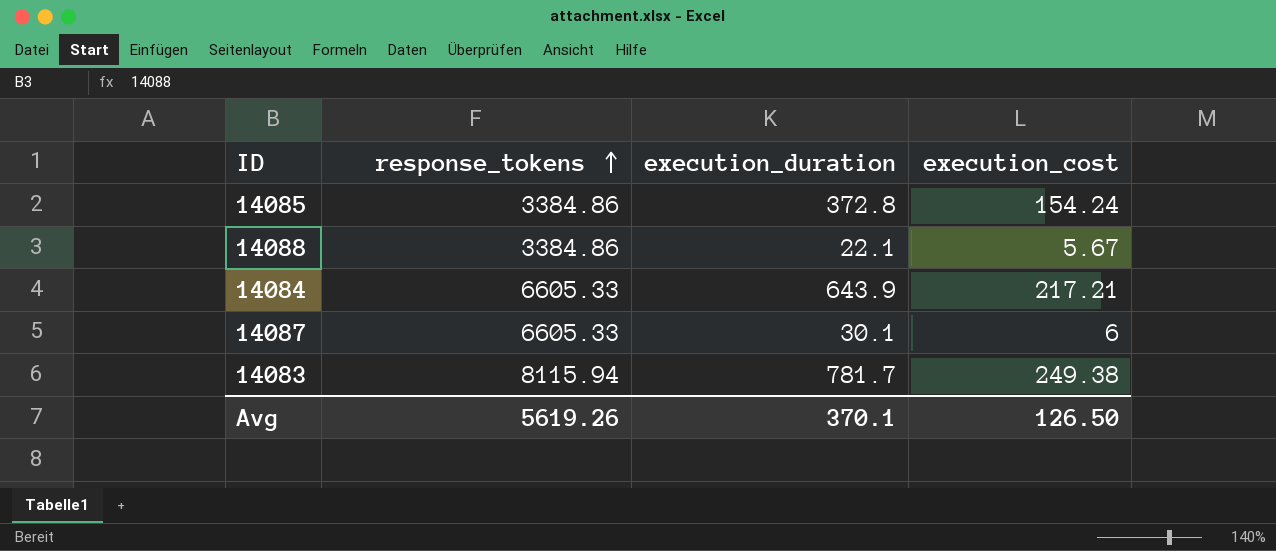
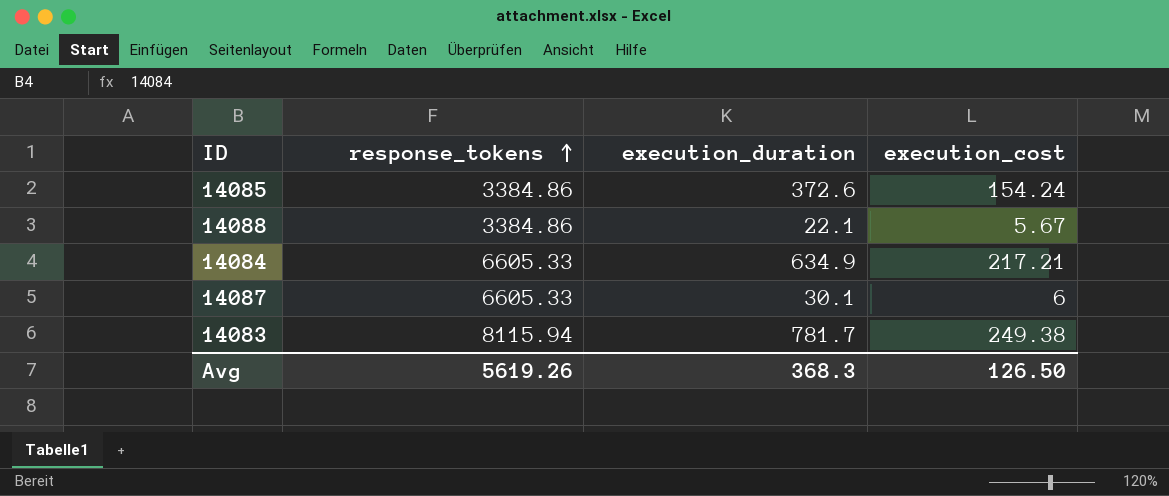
14085 | execution_duration: 372.8 -> 372.6
14084 | execution_duration: 643.9 -> 634.9
Avg | execution_duration: 370.1 -> 368.3

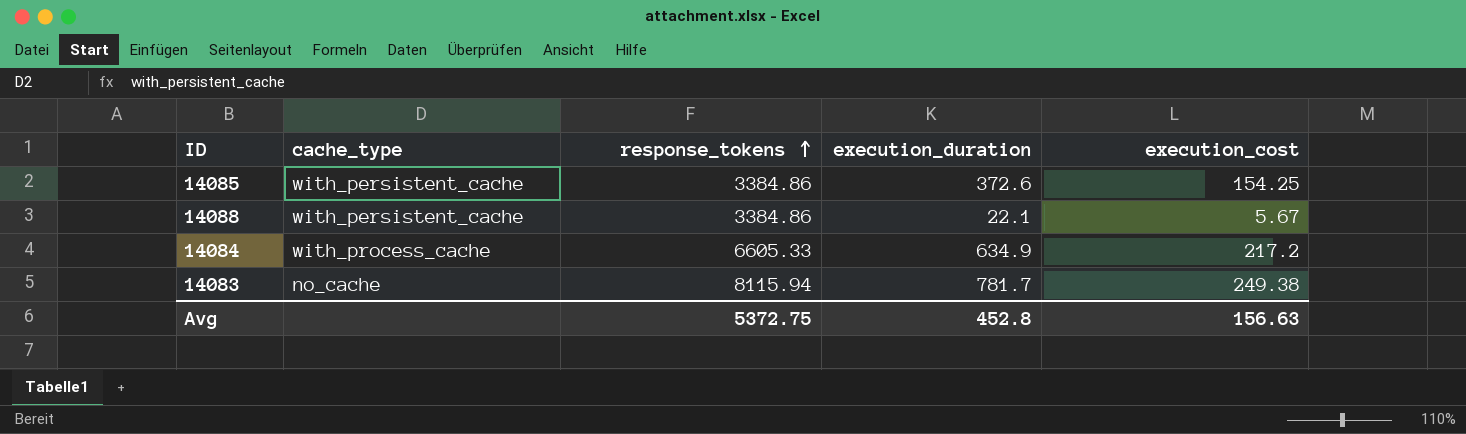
column cache_type | position: none -> 2
row 14087: 6605.33 | 30.1 | 6 -> none
14085 | execution_cost: 154.24 -> 154.25
14084 | execution_cost: 217.21 -> 217.2
Avg | response_tokens: 5619.26 -> 5372.75
Avg | execution_duration: 368.3 -> 452.8
Avg | execution_cost: 126.50 -> 156.63

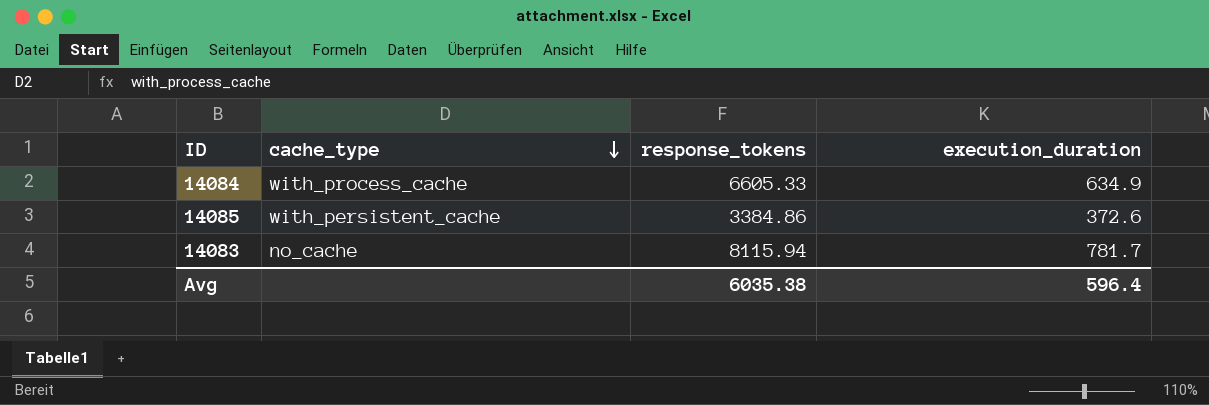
row order: response_tokens ascending -> cache_type descending
column execution_cost | position: 5 -> none
row 14088: with_persistent_cache | 3384.86 | 22.1 | 5.67 -> none
Avg | response_tokens: 5372.75 -> 6035.38
Avg | execution_duration: 452.8 -> 596.4

